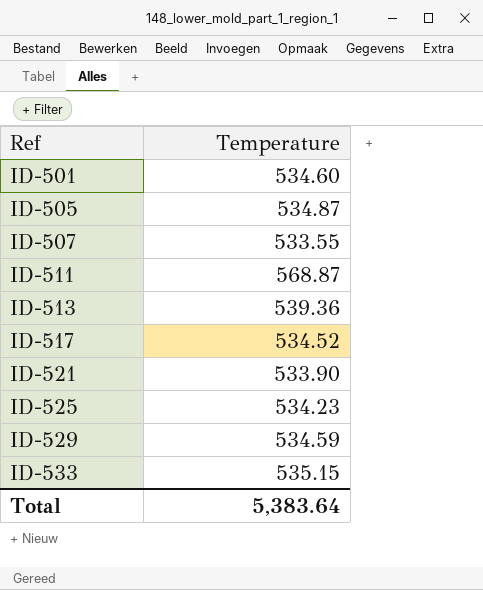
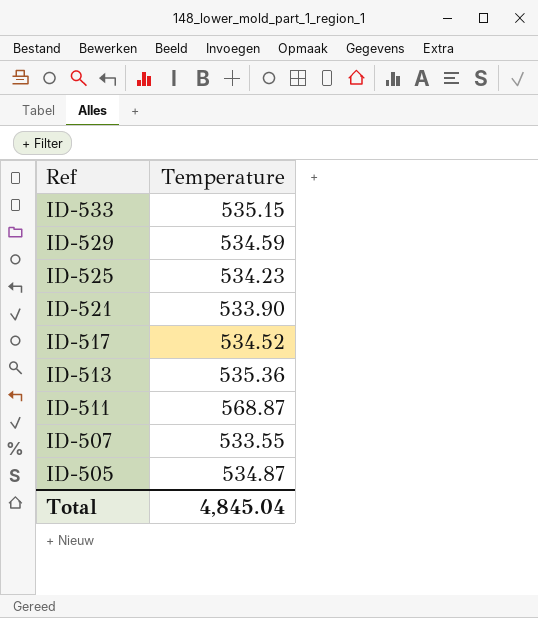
row order: Ref ascending -> Ref descending
row ID-501: 534.60 -> none
ID-513 | Temperature: 539.36 -> 535.36
Total | Temperature: 5,383.64 -> 4,845.04

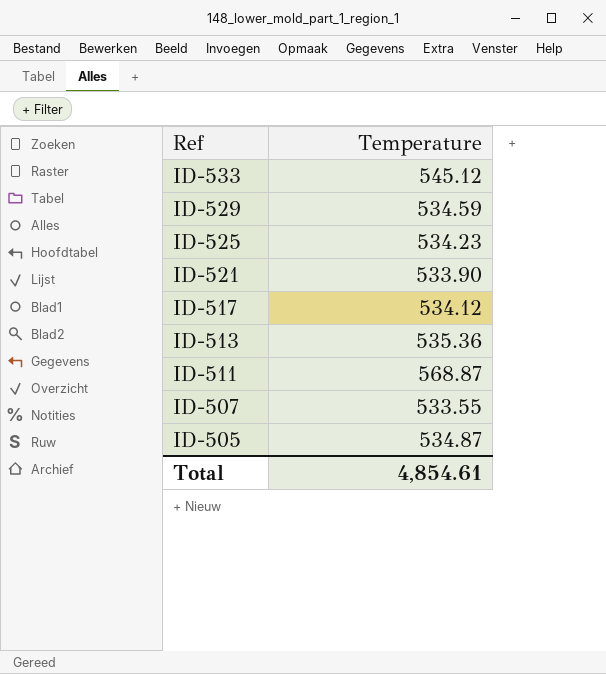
ID-533 | Temperature: 535.15 -> 545.12
ID-517 | Temperature: 534.52 -> 534.12
Total | Temperature: 4,845.04 -> 4,854.61

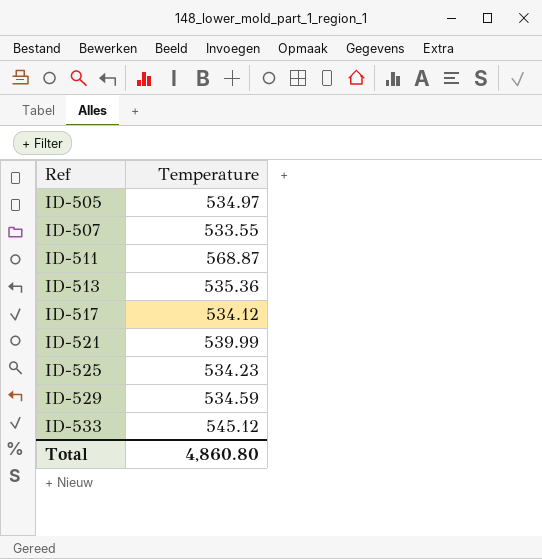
row order: Ref descending -> Ref ascending
ID-505 | Temperature: 534.87 -> 534.97
ID-521 | Temperature: 533.90 -> 539.99
Total | Temperature: 4,854.61 -> 4,860.80

